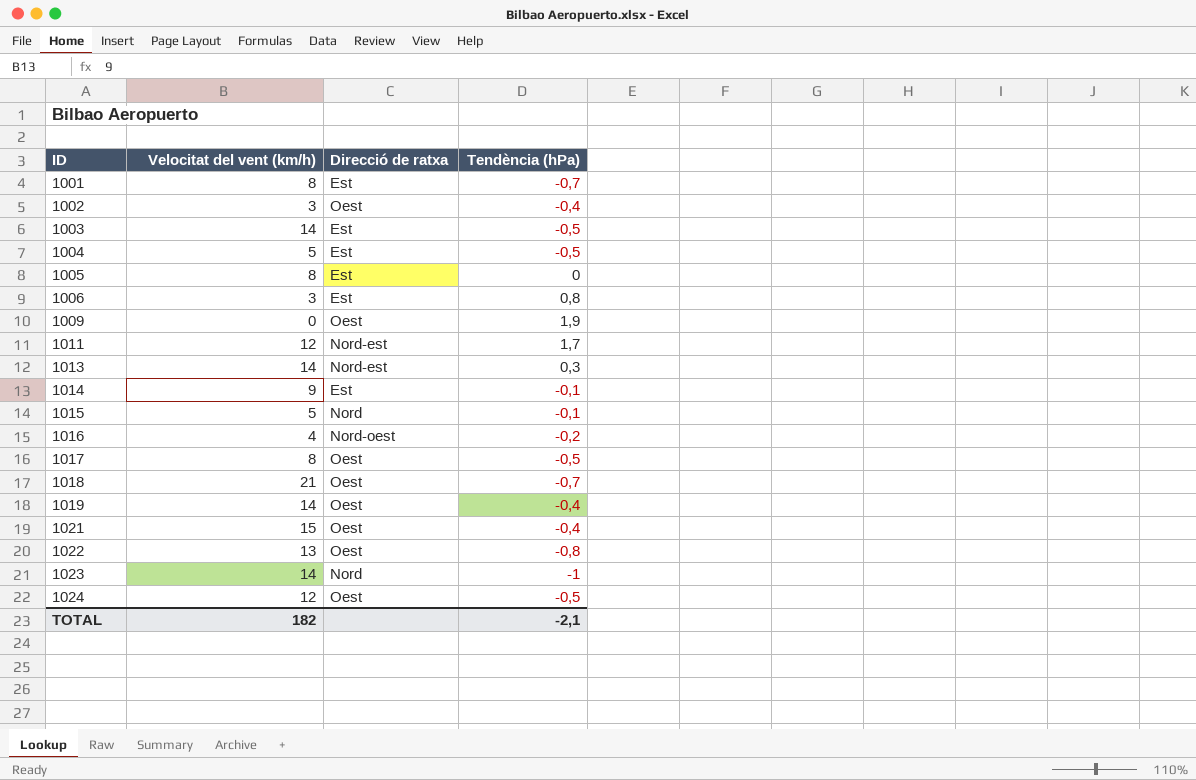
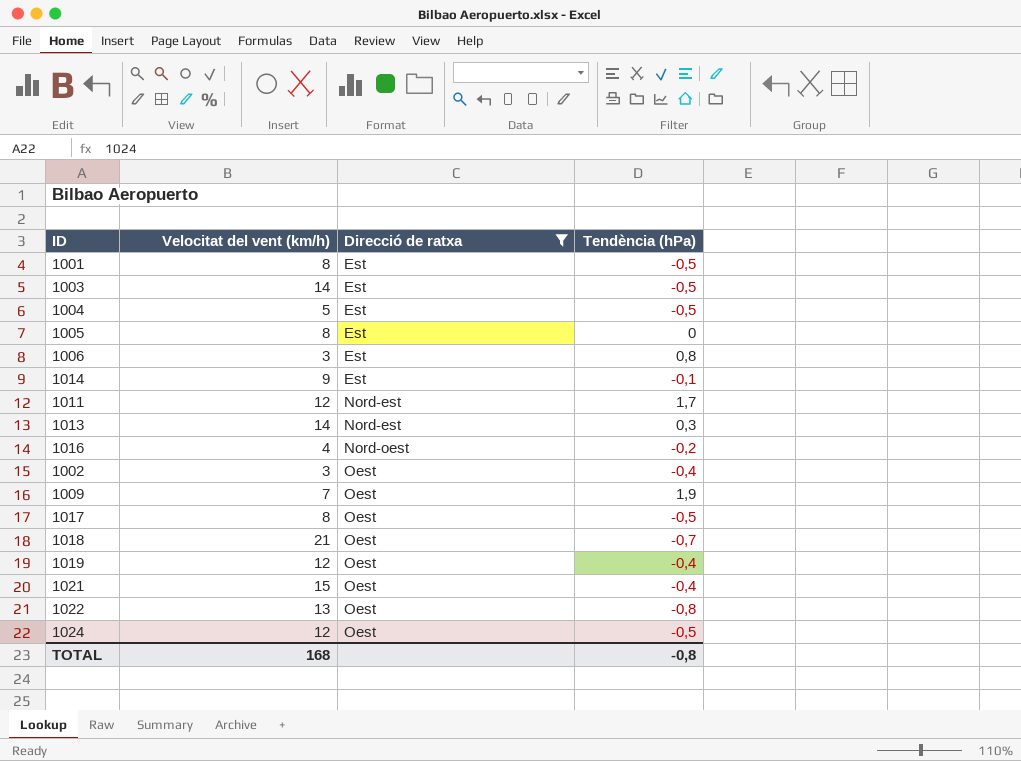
filter: none -> Direcció de ratxa != Nord
row order: ID ascending -> Direcció de ratxa ascending
1001 | Tendència (hPa): -0,7 -> -0,5
1009 | Velocitat del vent (km/h): 0 -> 7
1019 | Velocitat del vent (km/h): 14 -> 12
TOTAL | Velocitat del vent (km/h): 182 -> 168
TOTAL | Tendència (hPa): -2,1 -> -0,8

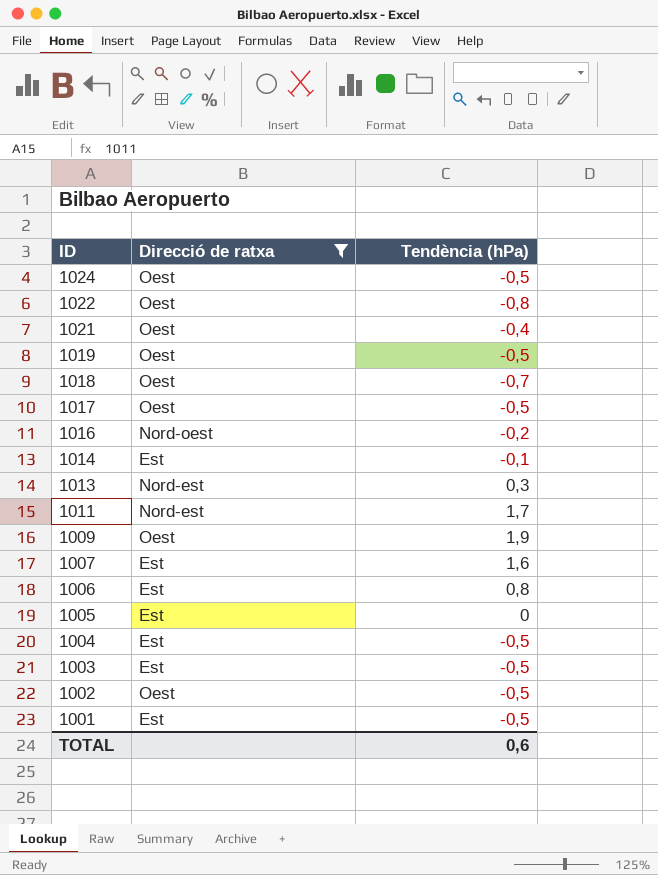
row order: Direcció de ratxa ascending -> ID descending
column Velocitat del vent (km/h) | position: 2 -> none
1019 | Tendència (hPa): -0,4 -> -0,5
row 1007: none -> Est | 1,6
1002 | Tendència (hPa): -0,4 -> -0,5
TOTAL | Tendència (hPa): -0,8 -> 0,6

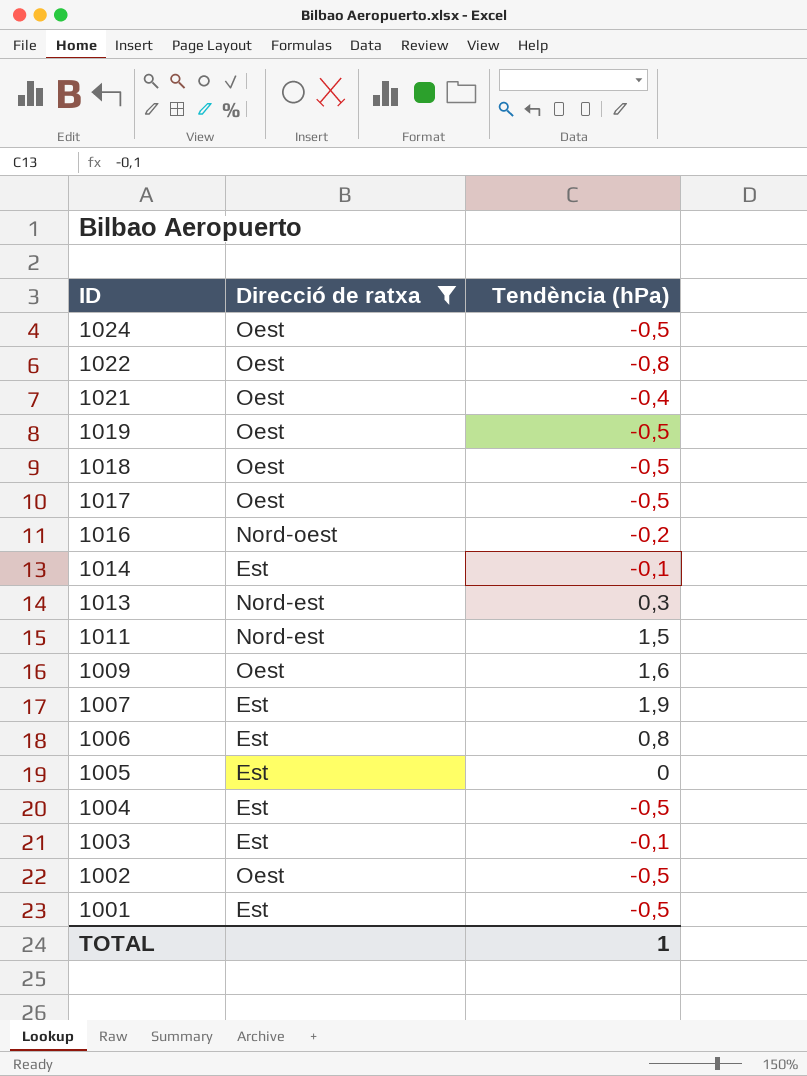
1018 | Tendència (hPa): -0,7 -> -0,5
1011 | Tendència (hPa): 1,7 -> 1,5
1009 | Tendència (hPa): 1,9 -> 1,6
1007 | Tendència (hPa): 1,6 -> 1,9
1003 | Tendència (hPa): -0,5 -> -0,1
TOTAL | Tendència (hPa): 0,6 -> 1

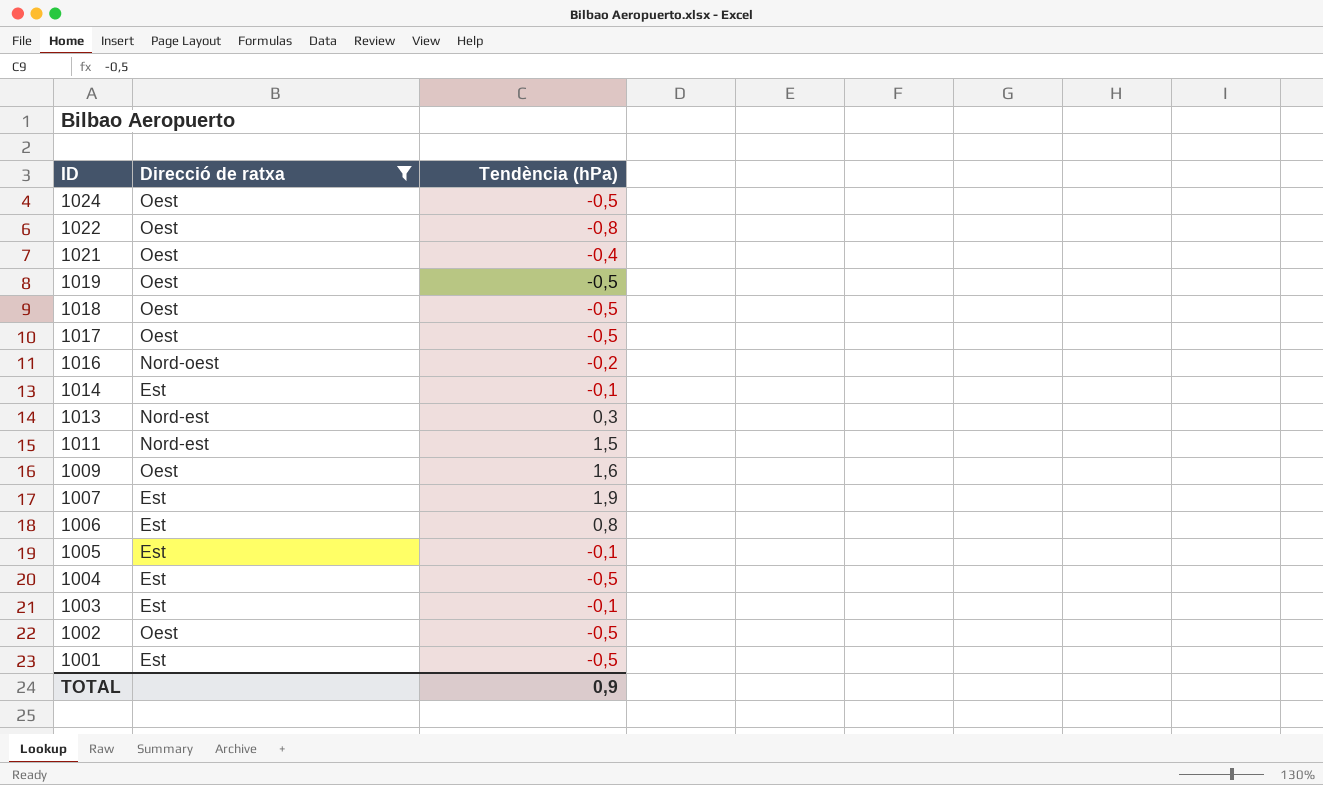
1005 | Tendència (hPa): 0 -> -0,1
TOTAL | Tendència (hPa): 1 -> 0,9

